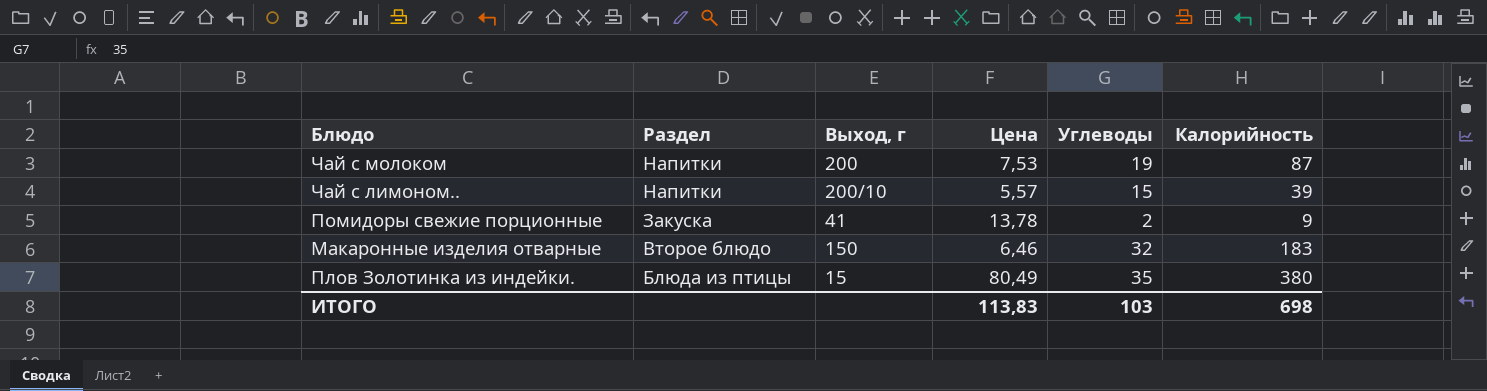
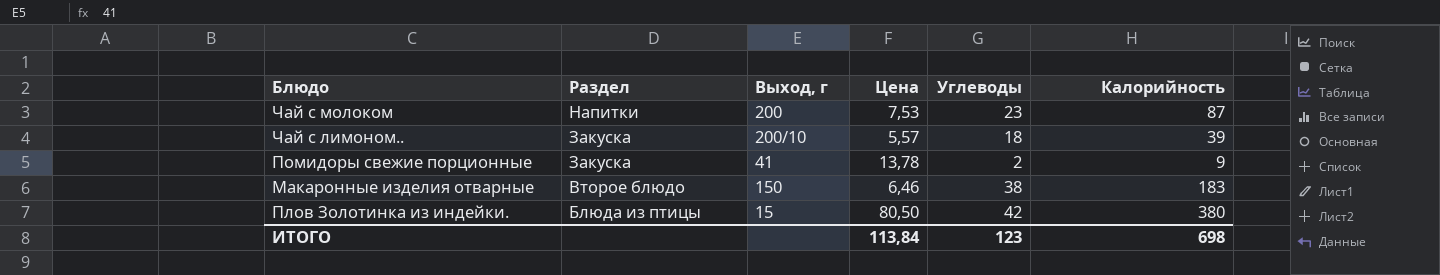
Чай с молоком | Углеводы: 19 -> 23
Чай с лимоном.. | Раздел: Напитки -> Закуска
Чай с лимоном.. | Углеводы: 15 -> 18
Макаронные изделия отварные | Углеводы: 32 -> 38
Плов Золотинка из индейки. | Цена: 80,49 -> 80,50
Плов Золотинка из индейки. | Углеводы: 35 -> 42
ИТОГО | Цена: 113,83 -> 113,84
ИТОГО | Углеводы: 103 -> 123

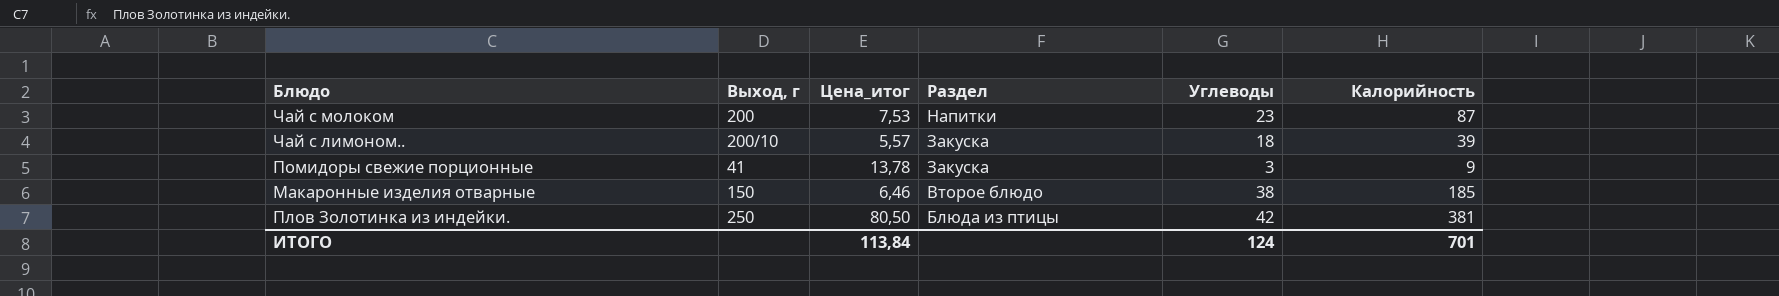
column name: Цена -> Цена_итог
column Раздел | position: 2 -> 4
Помидоры свежие порционные | Углеводы: 2 -> 3
Макаронные изделия отварные | Калорийность: 183 -> 185
Плов Золотинка из индейки. | Выход, г: 15 -> 250
Плов Золотинка из индейки. | Калорийность: 380 -> 381
ИТОГО | Углеводы: 123 -> 124
ИТОГО | Калорийность: 698 -> 701

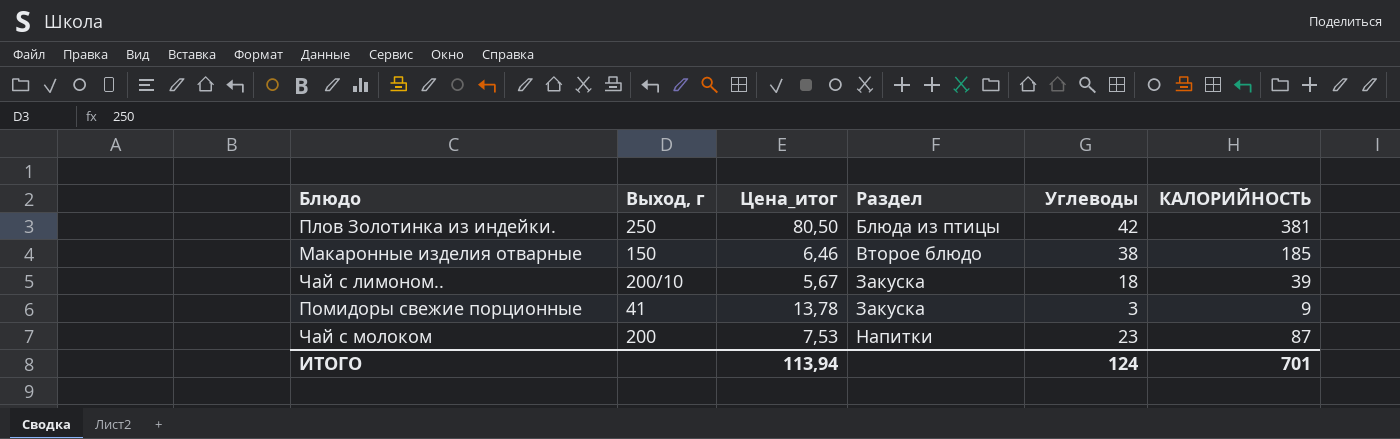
row order: Раздел descending -> Раздел ascending
column name: Калорийность -> КАЛОРИЙНОСТЬ
Чай с лимоном.. | Цена_итог: 5,57 -> 5,67
ИТОГО | Цена_итог: 113,84 -> 113,94

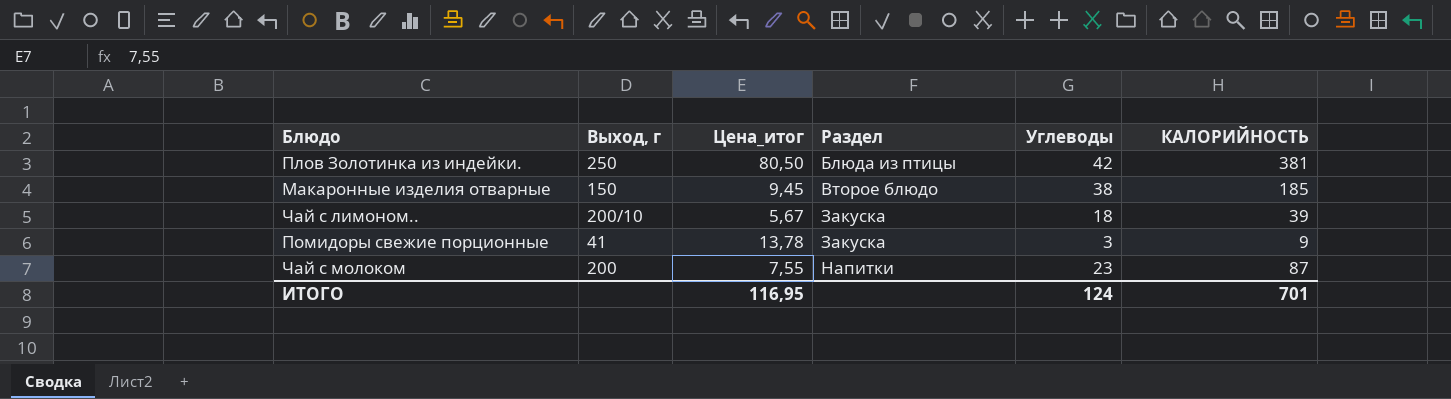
Макаронные изделия отварные | Цена_итог: 6,46 -> 9,45
Чай с молоком | Цена_итог: 7,53 -> 7,55
ИТОГО | Цена_итог: 113,94 -> 116,95

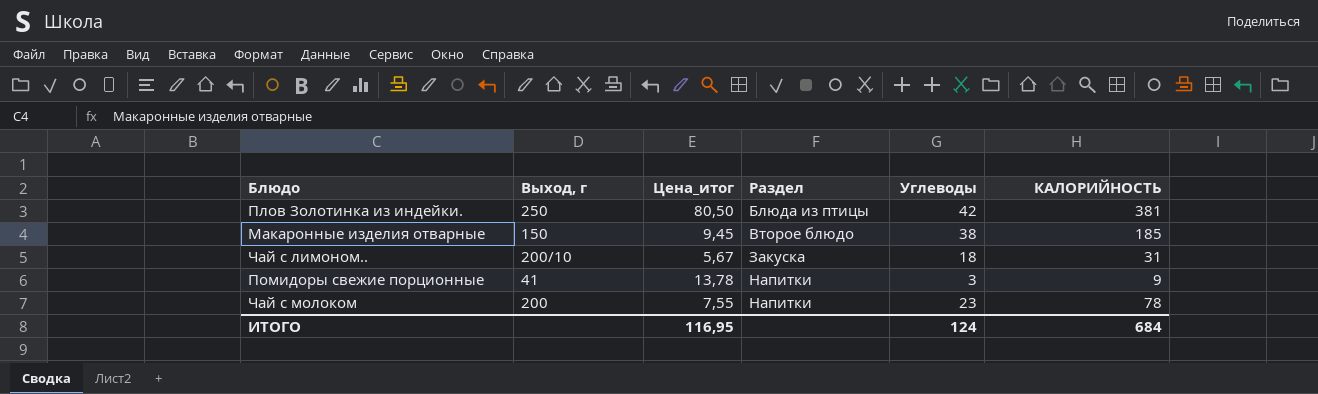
Чай с лимоном.. | КАЛОРИЙНОСТЬ: 39 -> 31
Помидоры свежие порционные | Раздел: Закуска -> Напитки
Чай с молоком | КАЛОРИЙНОСТЬ: 87 -> 78
ИТОГО | КАЛОРИЙНОСТЬ: 701 -> 684

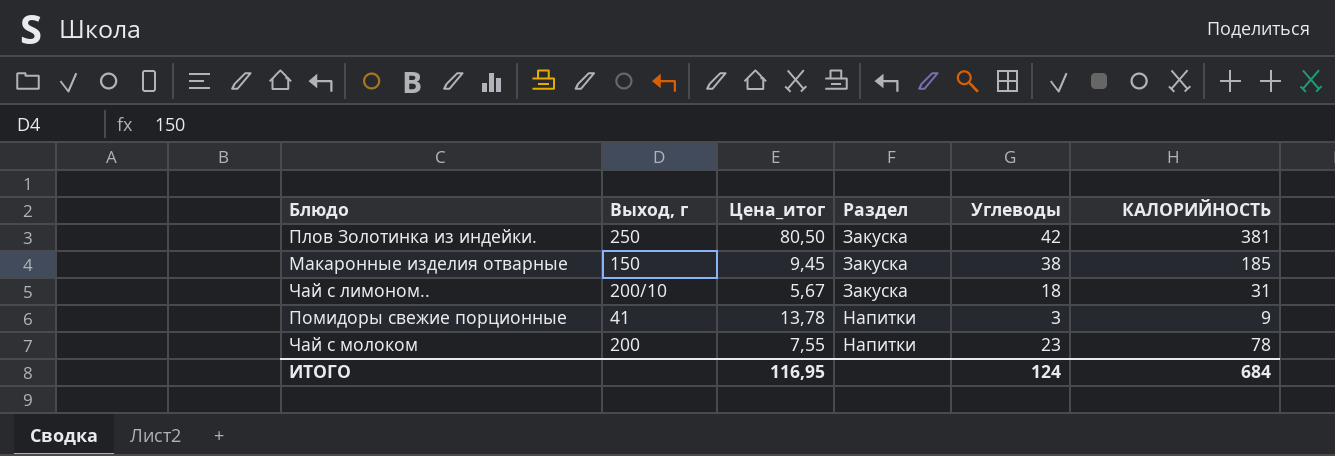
Плов Золотинка из индейки. | Раздел: Блюда из птицы -> Закуска
Макаронные изделия отварные | Раздел: Второе блюдо -> Закуска

